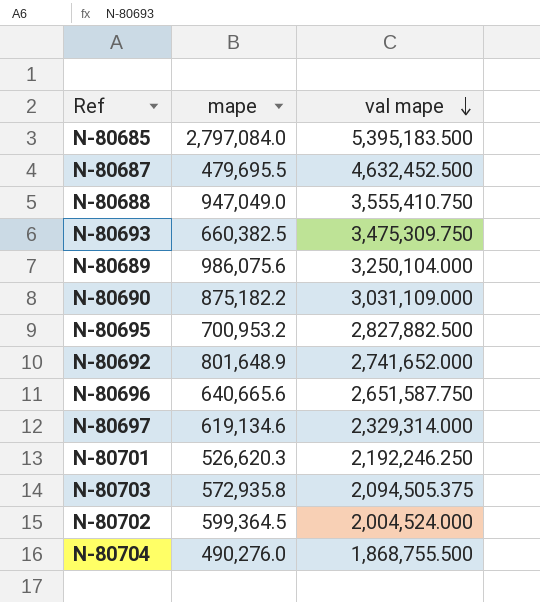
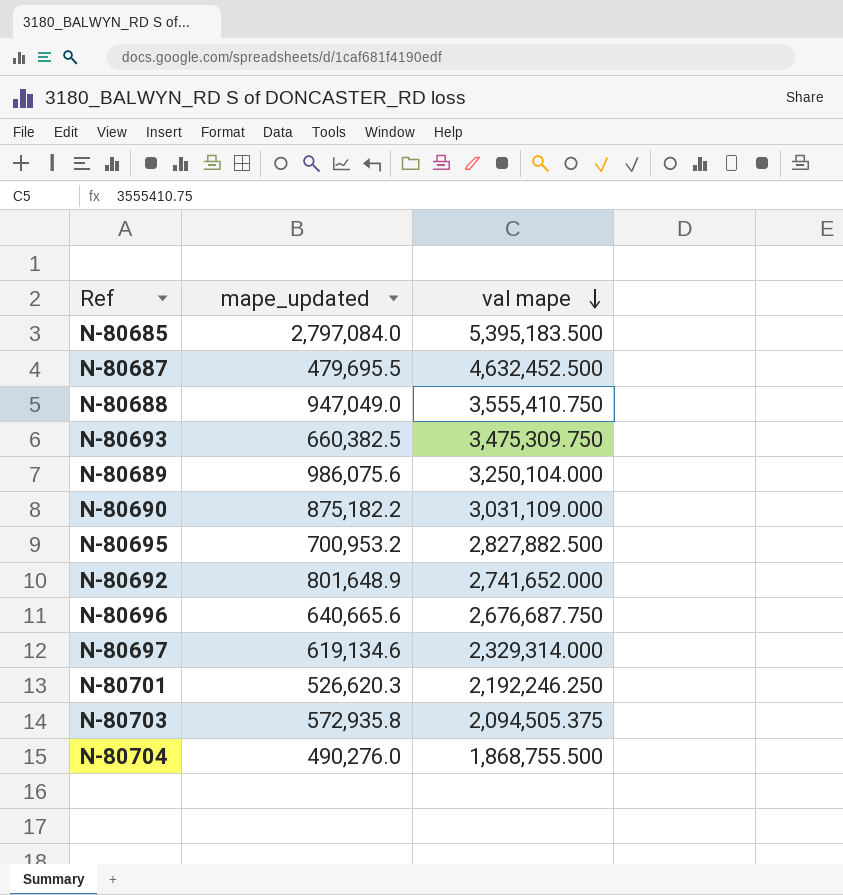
column name: mape -> mape_updated
row N-80702: 599,364.5 | 2,004,524.000 -> none
N-80696 | val mape: 2,651,587.750 -> 2,676,687.750

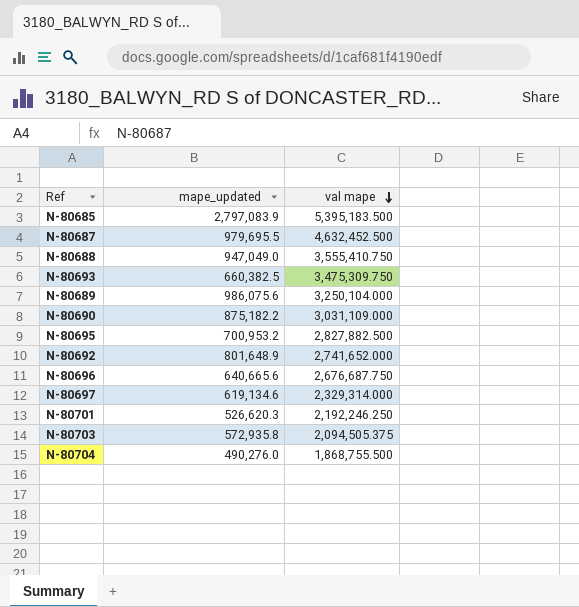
N-80685 | mape_updated: 2,797,084.0 -> 2,797,083.9
N-80687 | mape_updated: 479,695.5 -> 979,695.5

